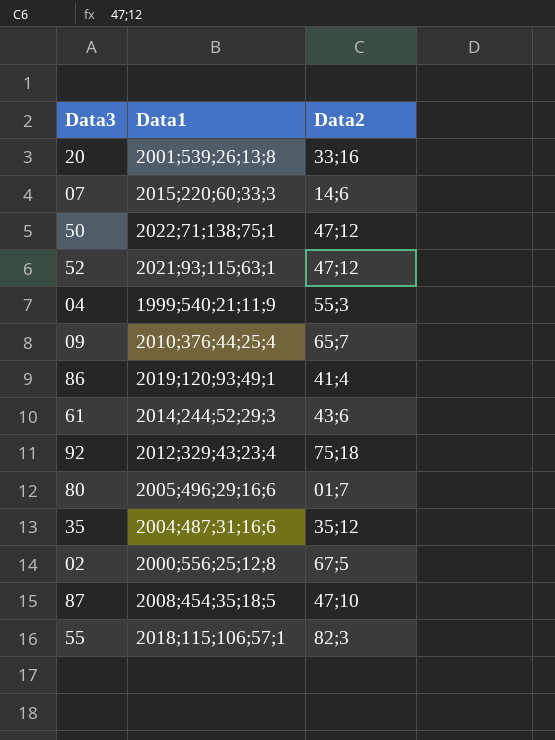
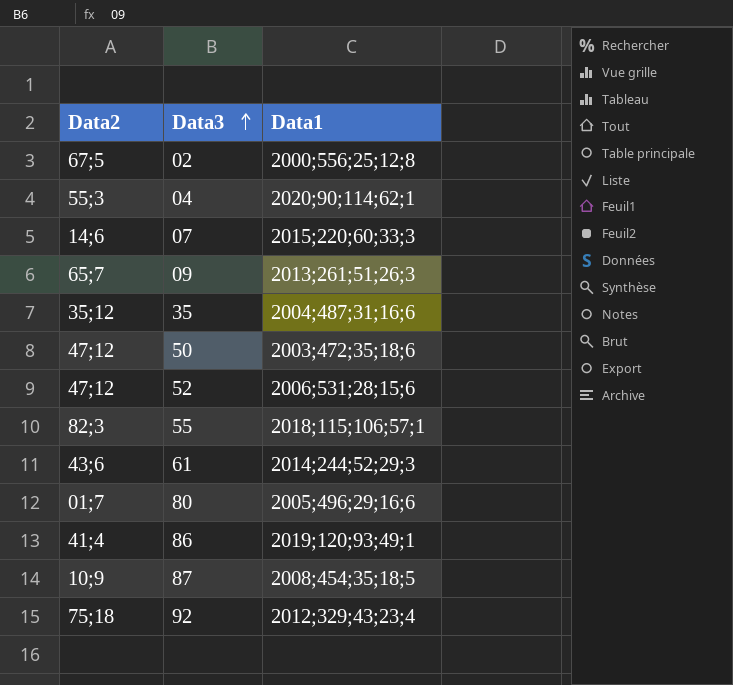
row order: none -> Data3 ascending
column Data2 | position: 3 -> 1
row 20: 2001;539;26;13;8 | 33;16 -> none
04 | Data1: 1999;540;21;11;9 -> 2020;90;114;62;1
09 | Data1: 2010;376;44;25;4 -> 2013;261;51;26;3
50 | Data1: 2022;71;138;75;1 -> 2003;472;35;18;6
52 | Data1: 2021;93;115;63;1 -> 2006;531;28;15;6
87 | Data2: 47;10 -> 10;9

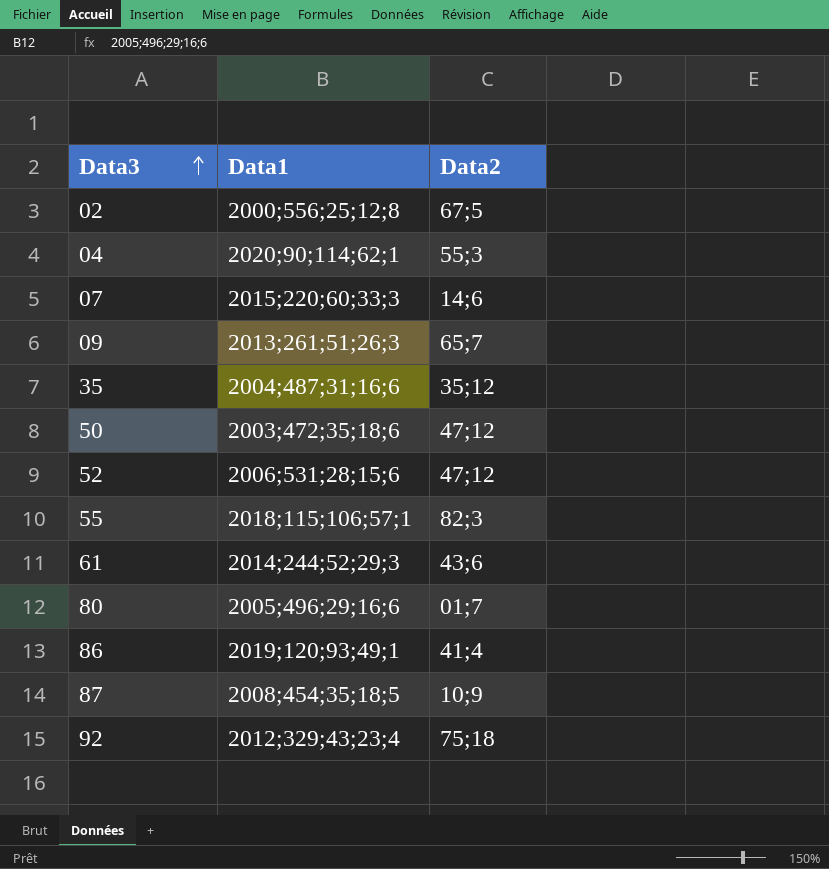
column Data2 | position: 1 -> 3

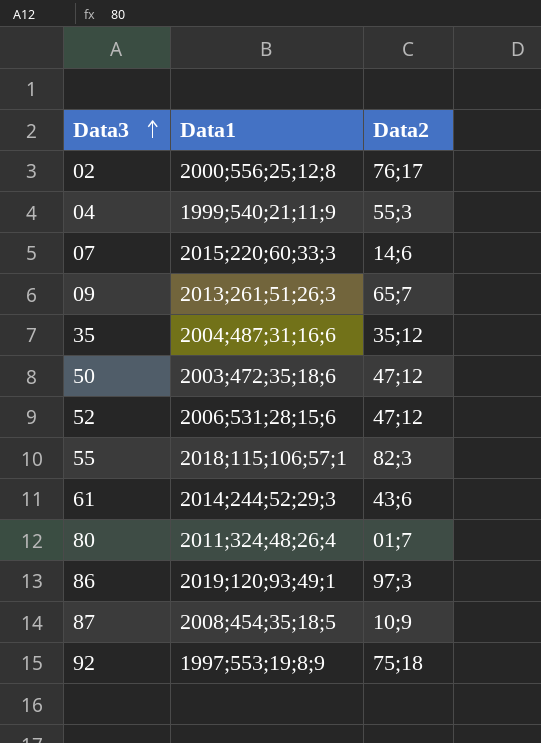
02 | Data2: 67;5 -> 76;17
04 | Data1: 2020;90;114;62;1 -> 1999;540;21;11;9
80 | Data1: 2005;496;29;16;6 -> 2011;324;48;26;4
86 | Data2: 41;4 -> 97;3
92 | Data1: 2012;329;43;23;4 -> 1997;553;19;8;9

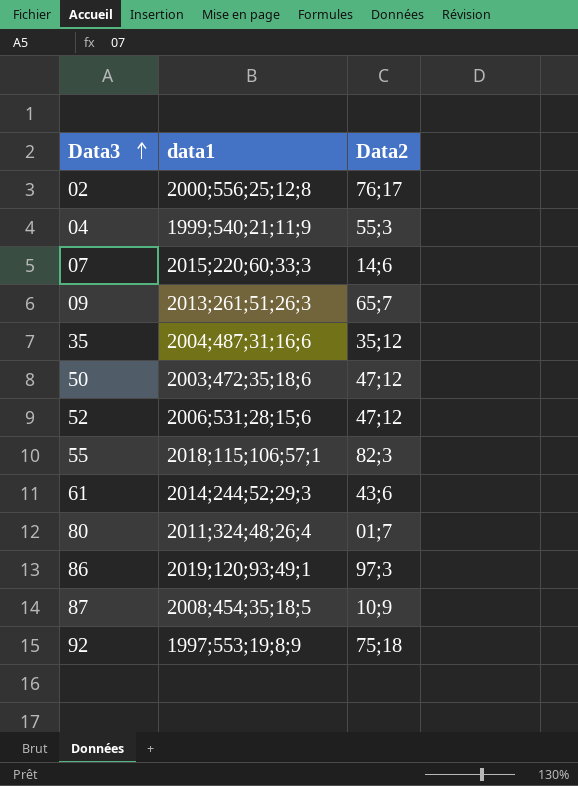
column name: Data1 -> data1

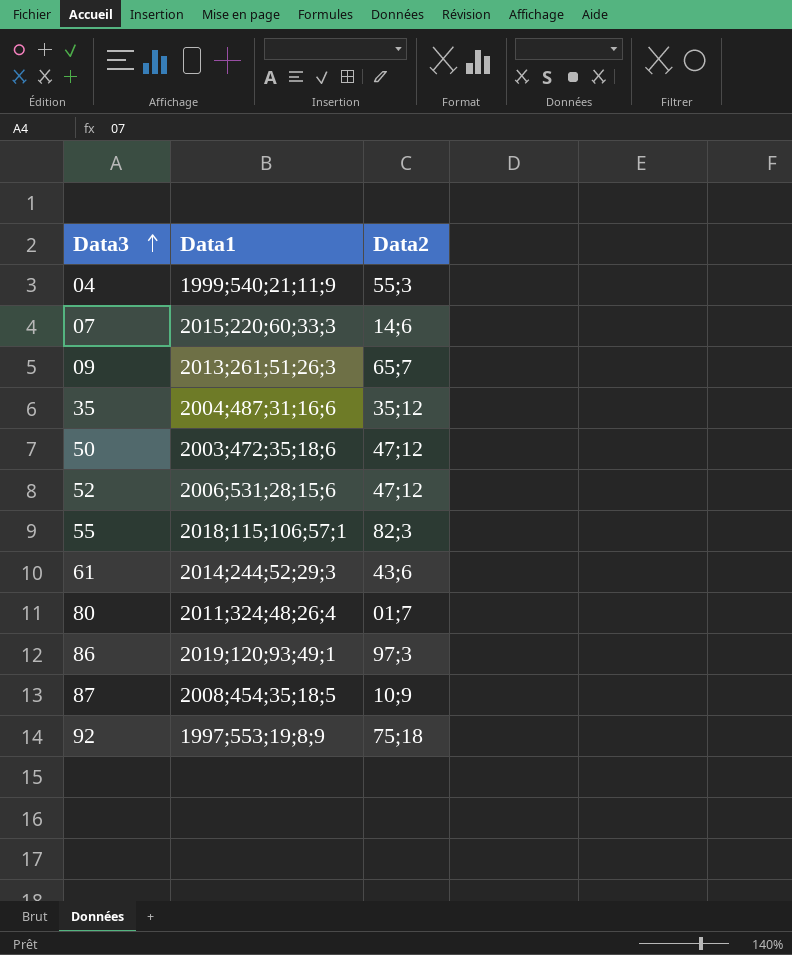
column name: data1 -> Data1
row 02: 2000;556;25;12;8 | 76;17 -> none

